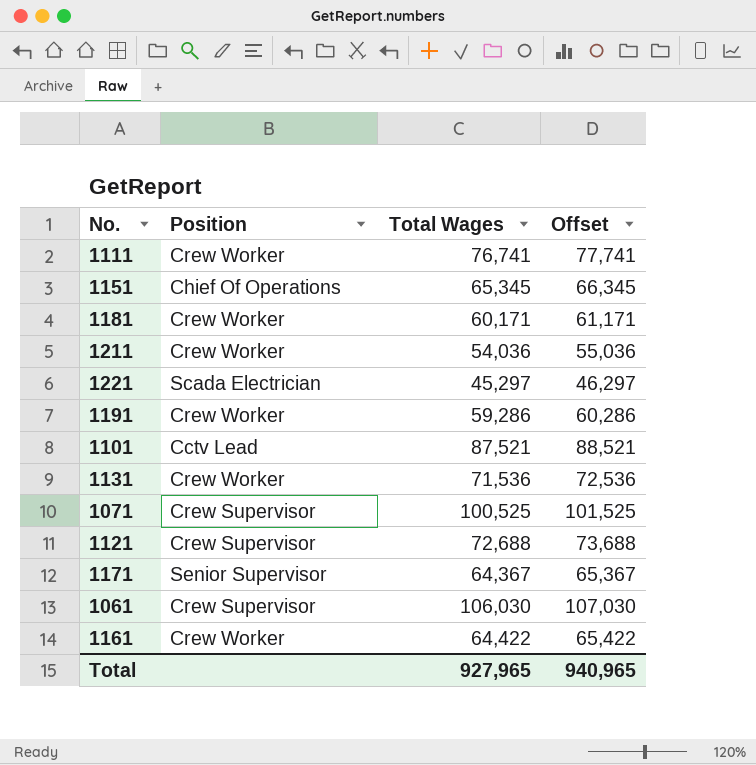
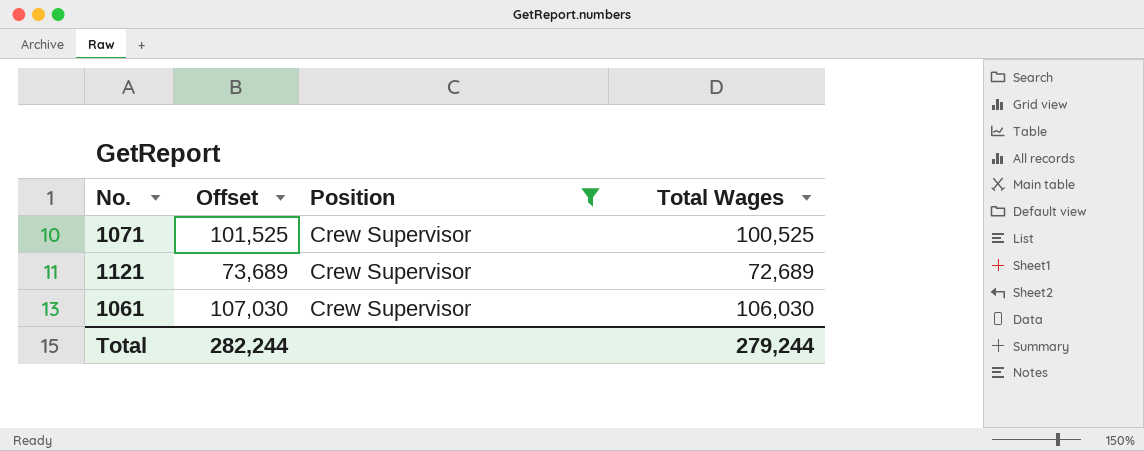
filter: none -> Position = Crew Supervisor
column Offset | position: 4 -> 2
1121 | Offset: 73,688 -> 73,689
1121 | Total Wages: 72,688 -> 72,689
Total | Offset: 940,965 -> 282,244
Total | Total Wages: 927,965 -> 279,244

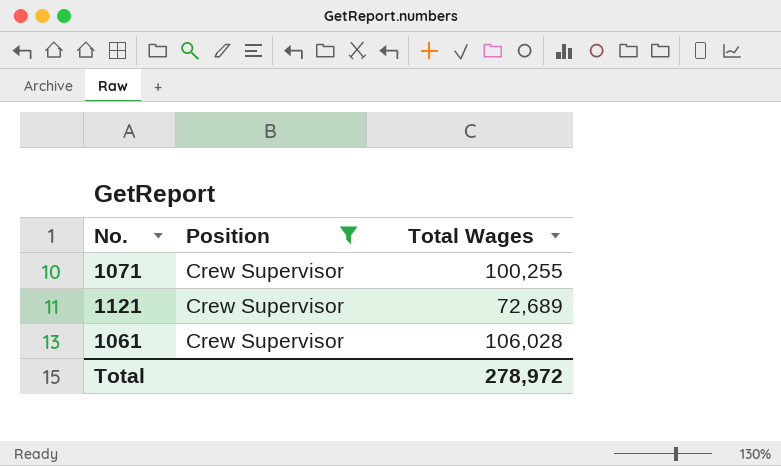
column Offset | formula: [Total Wages] + 1000 -> none
1071 | Total Wages: 100,525 -> 100,255
1061 | Total Wages: 106,030 -> 106,028
Total | Total Wages: 279,244 -> 278,972

